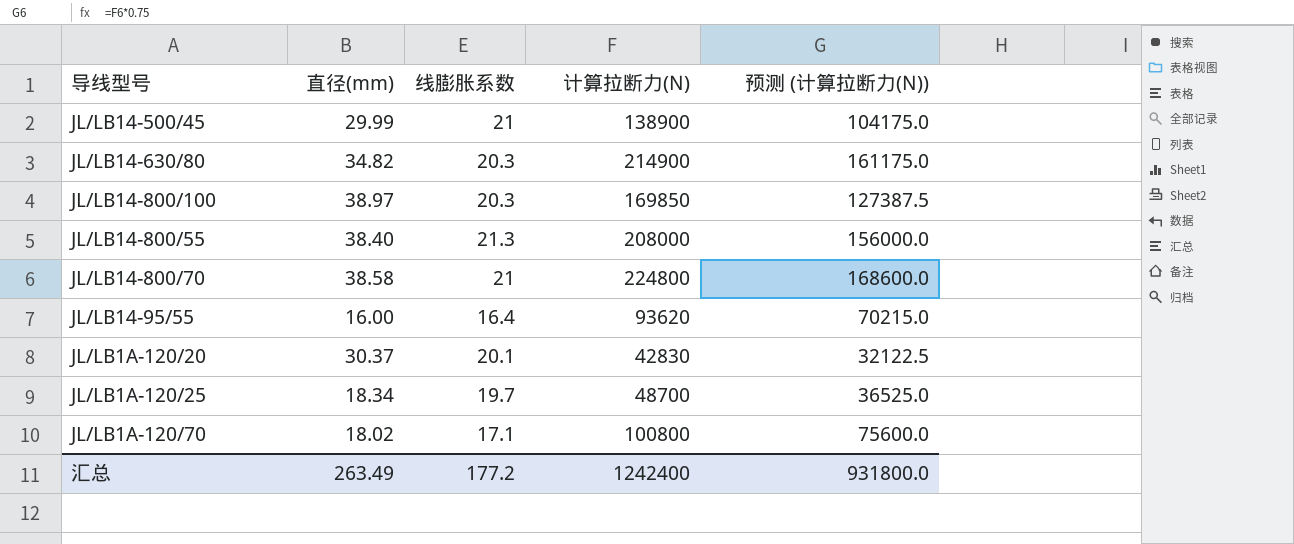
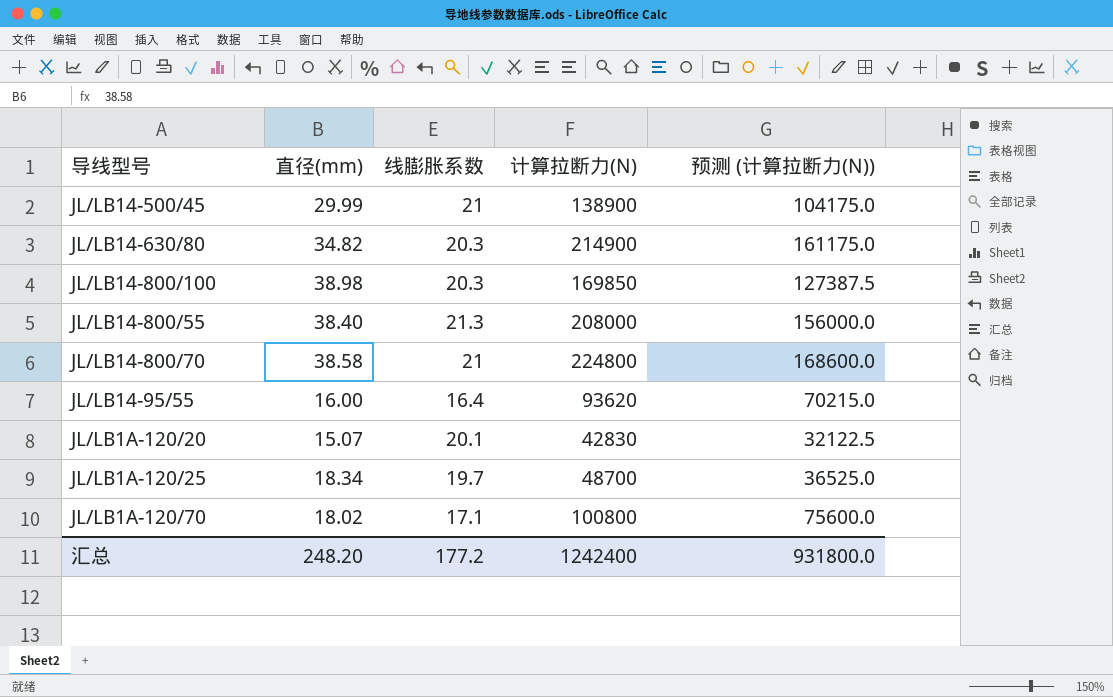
JL/LB14-800/100 | 直径(mm): 38.97 -> 38.98
JL/LB1A-120/20 | 直径(mm): 30.37 -> 15.07
汇总 | 直径(mm): 263.49 -> 248.20

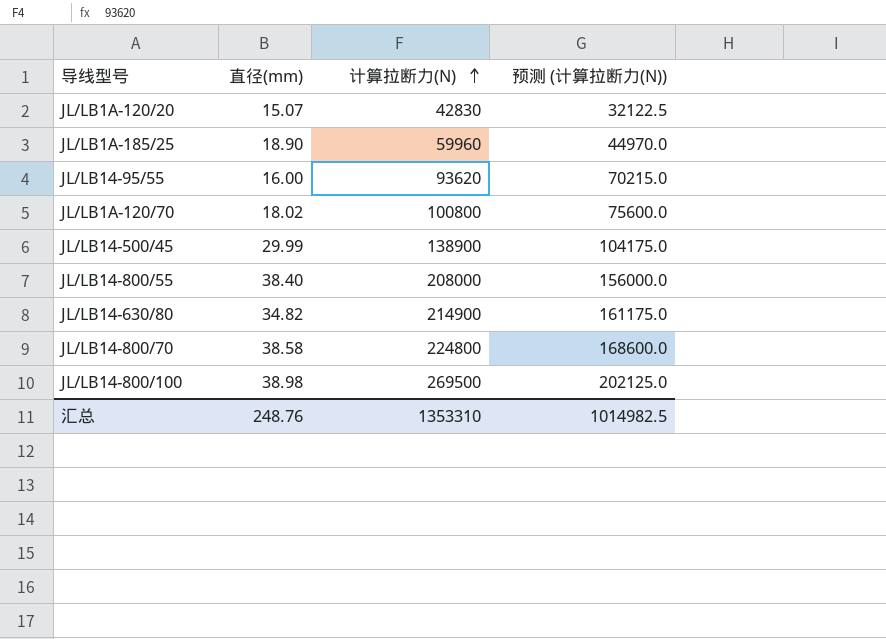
row order: none -> 计算拉断力(N) ascending
column 线膨胀系数 | position: 3 -> none
row JL/LB1A-120/25: 18.34 | 19.7 | 48700 | 36525.0 -> none
row JL/LB1A-185/25: none -> 18.90 | 59960 | 44970.0
JL/LB14-800/100 | 计算拉断力(N): 169850 -> 269500
JL/LB14-800/100 | 预测 (计算拉断力(N)): 127387.5 -> 202125.0
汇总 | 直径(mm): 248.20 -> 248.76
汇总 | 计算拉断力(N): 1242400 -> 1353310
汇总 | 预测 (计算拉断力(N)): 931800.0 -> 1014982.5

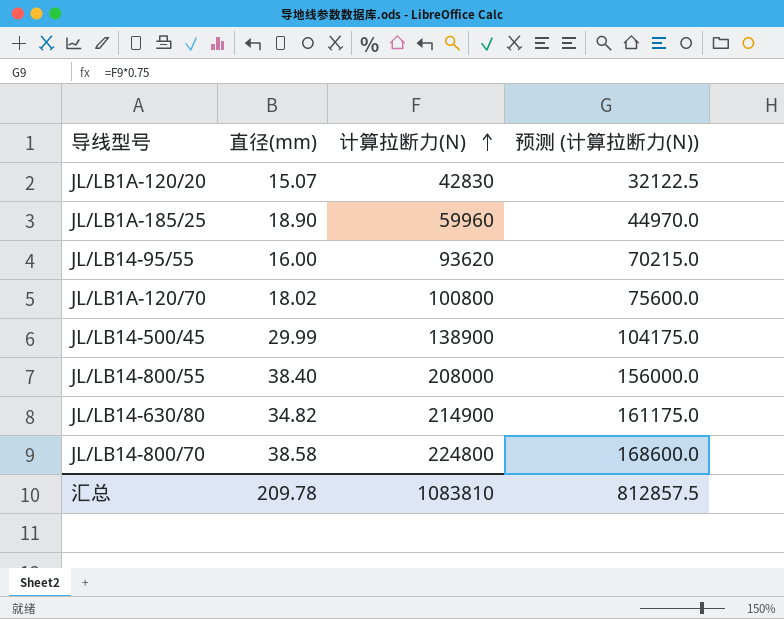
row JL/LB14-800/100: 38.98 | 269500 | 202125.0 -> none
汇总 | 直径(mm): 248.76 -> 209.78
汇总 | 计算拉断力(N): 1353310 -> 1083810
汇总 | 预测 (计算拉断力(N)): 1014982.5 -> 812857.5

